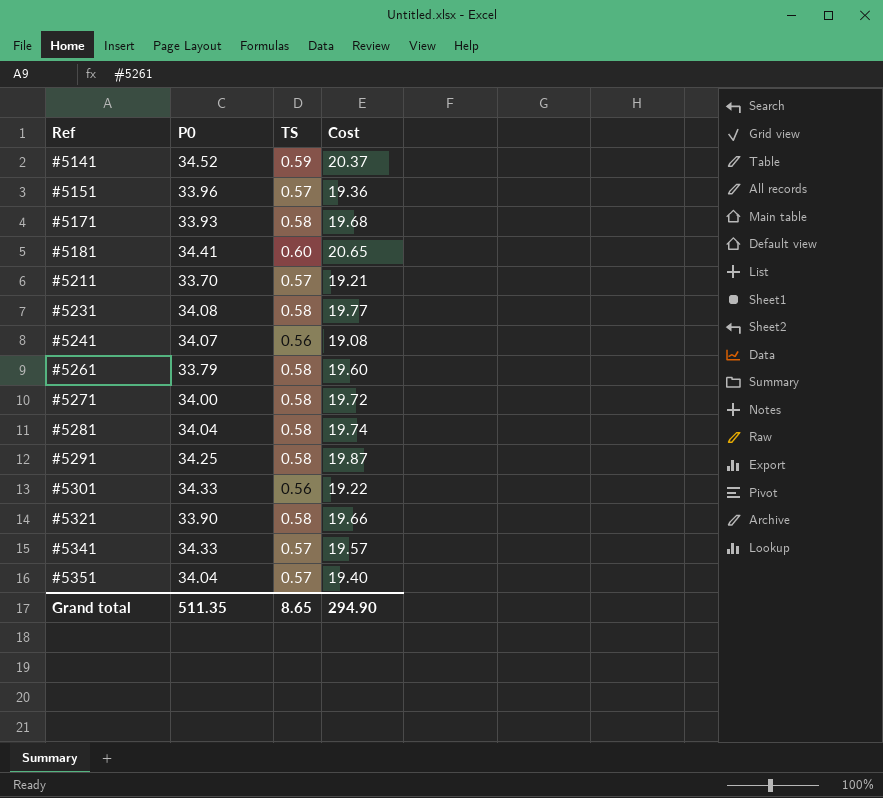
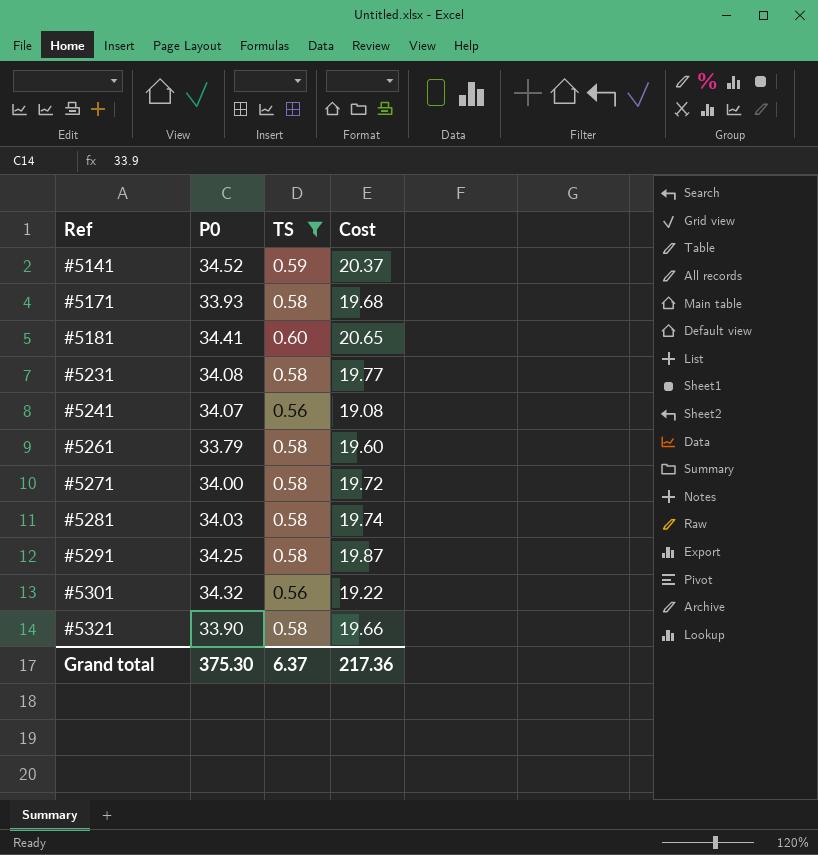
filter: none -> TS != 0.57
#5281 | P0: 34.04 -> 34.03
#5301 | P0: 34.33 -> 34.32
Grand total | P0: 511.35 -> 375.30
Grand total | TS: 8.65 -> 6.37
Grand total | Cost: 294.90 -> 217.36

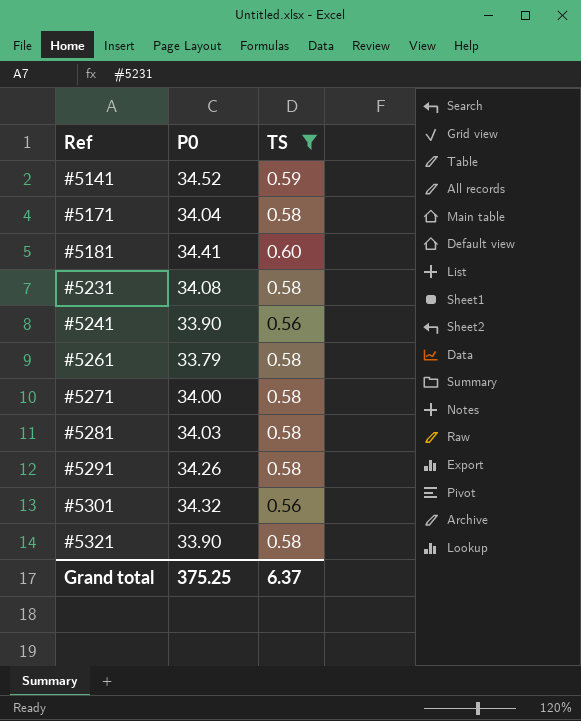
column Cost | formula: [P0] * [TS] -> none
#5171 | P0: 33.93 -> 34.04
#5241 | P0: 34.07 -> 33.90
#5291 | P0: 34.25 -> 34.26
Grand total | P0: 375.30 -> 375.25

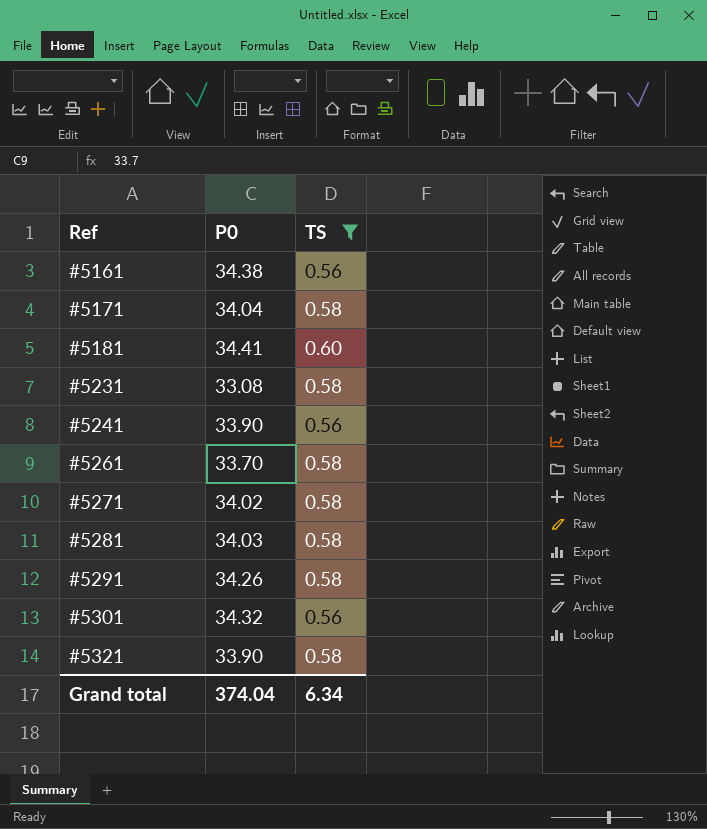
row #5141: 34.52 | 0.59 -> none
row #5161: none -> 34.38 | 0.56
#5231 | P0: 34.08 -> 33.08
#5261 | P0: 33.79 -> 33.70
#5271 | P0: 34.00 -> 34.02
Grand total | P0: 375.25 -> 374.04
Grand total | TS: 6.37 -> 6.34

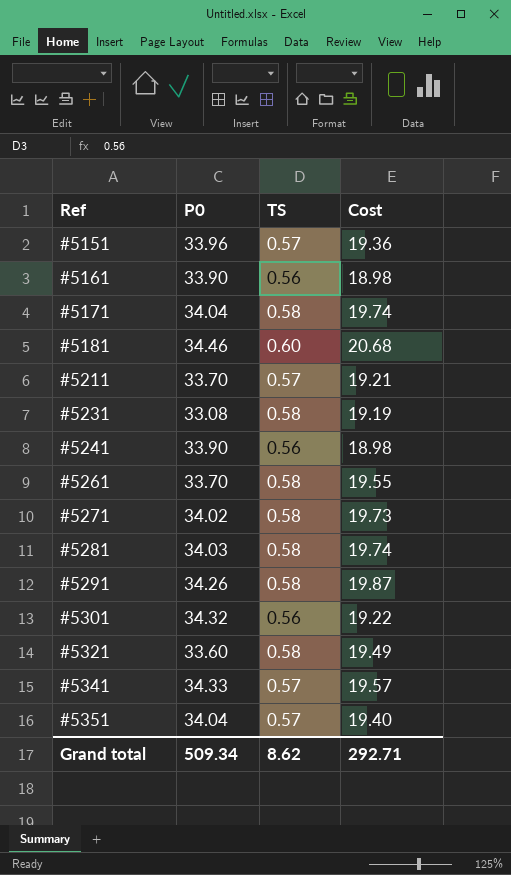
filter: TS != 0.57 -> none
column Cost | formula: none -> [P0] * [TS]
#5161 | P0: 34.38 -> 33.90
#5181 | P0: 34.41 -> 34.46
#5321 | P0: 33.90 -> 33.60
Grand total | P0: 374.04 -> 509.34
Grand total | TS: 6.34 -> 8.62

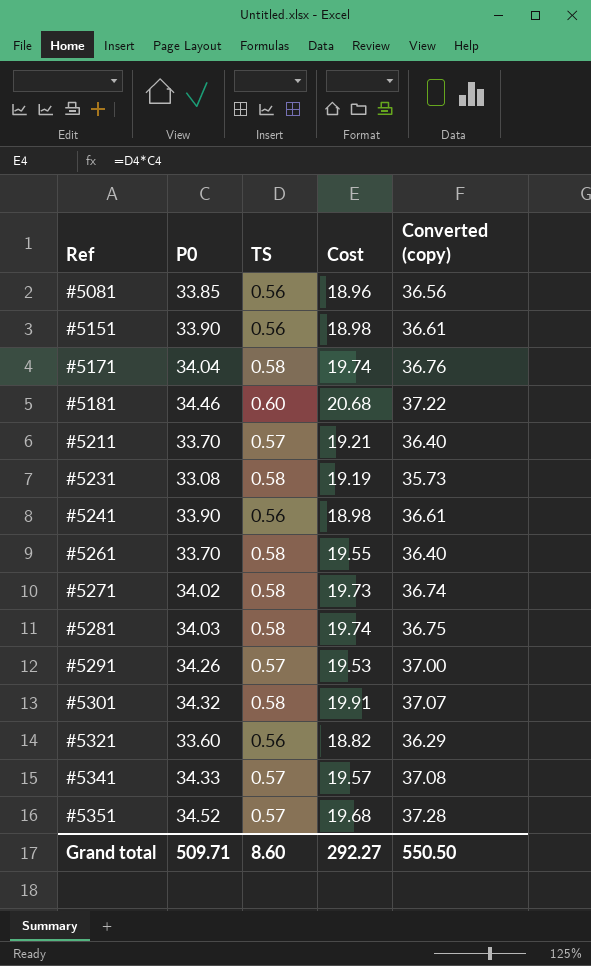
column Converted (copy) | formula: none -> [P0] * 1.08
row #5161: 33.90 | 0.56 | 18.98 -> none
row #5081: none -> 33.85 | 0.56 | 18.96 | 36.56
#5151 | P0: 33.96 -> 33.90
#5151 | TS: 0.57 -> 0.56
#5151 | Cost: 19.36 -> 18.98
#5291 | TS: 0.58 -> 0.57
#5291 | Cost: 19.87 -> 19.53
#5301 | TS: 0.56 -> 0.58
#5301 | Cost: 19.22 -> 19.91
#5321 | TS: 0.58 -> 0.56
#5321 | Cost: 19.49 -> 18.82
#5351 | P0: 34.04 -> 34.52
#5351 | Cost: 19.40 -> 19.68
Grand total | P0: 509.34 -> 509.71
Grand total | TS: 8.62 -> 8.60
Grand total | Cost: 292.71 -> 292.27

